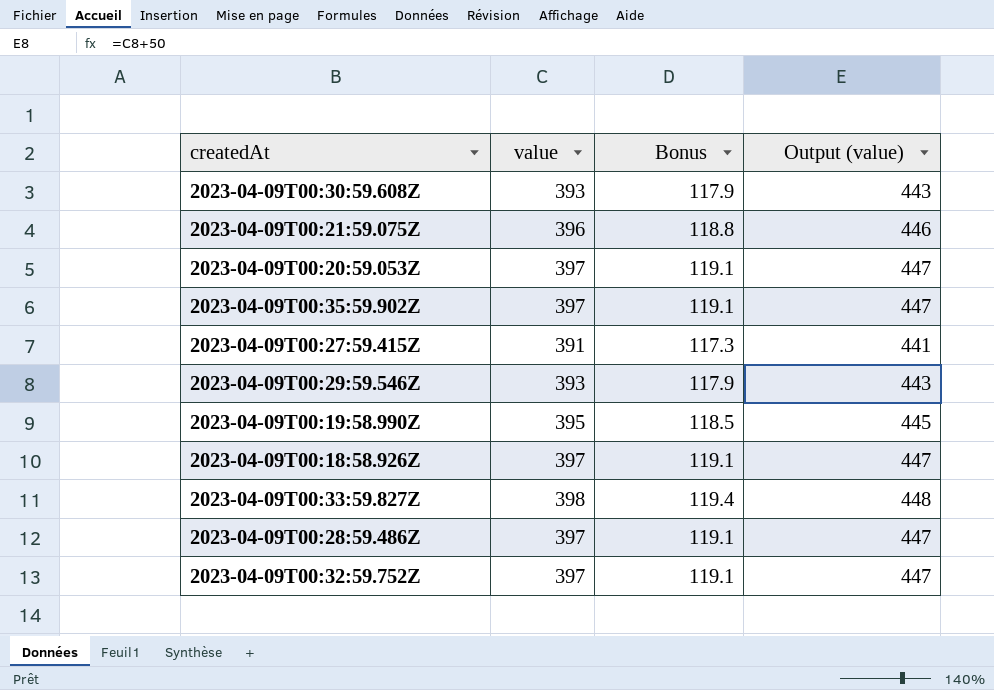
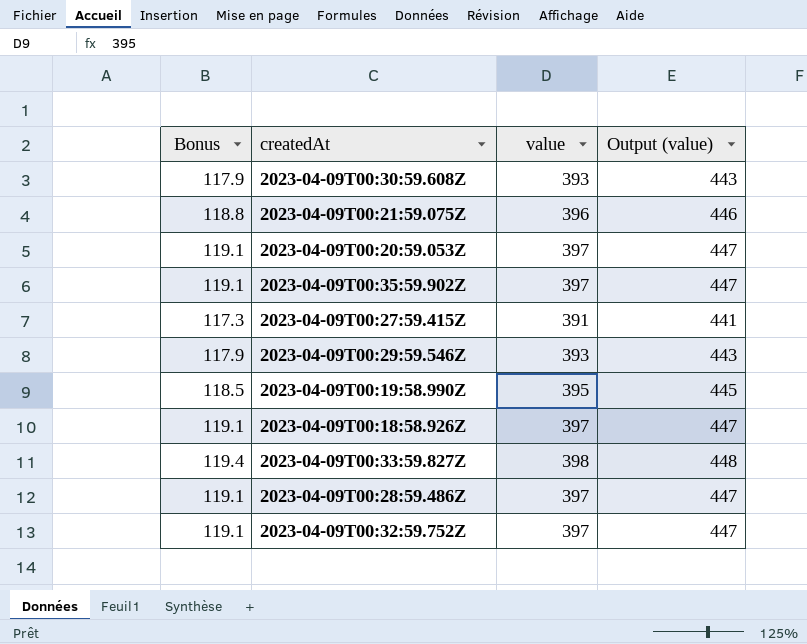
column Bonus | position: 3 -> 1

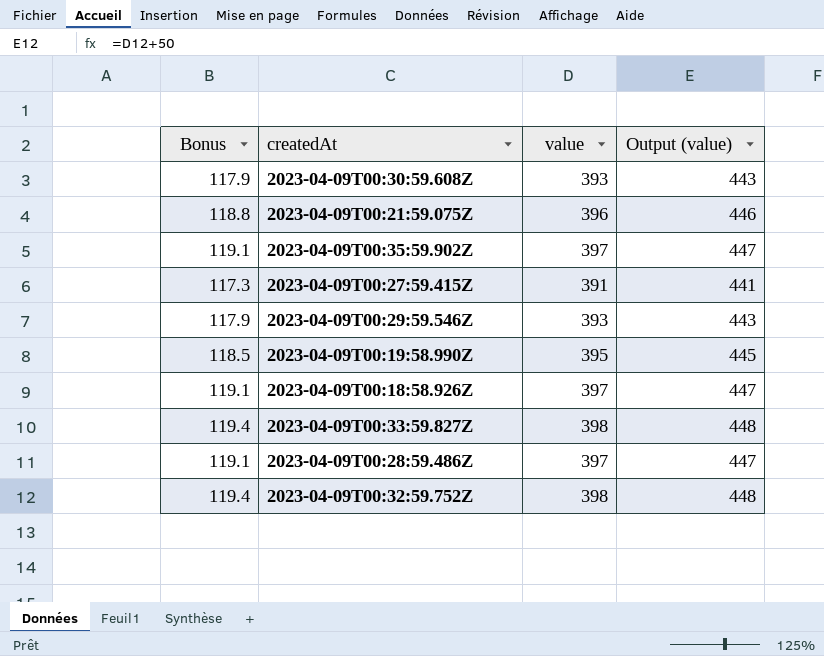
row 2023-04-09T00:20:59.053Z: 119.1 | 397 | 447 -> none
2023-04-09T00:32:59.752Z | Bonus: 119.1 -> 119.4
2023-04-09T00:32:59.752Z | value: 397 -> 398
2023-04-09T00:32:59.752Z | Output (value): 447 -> 448

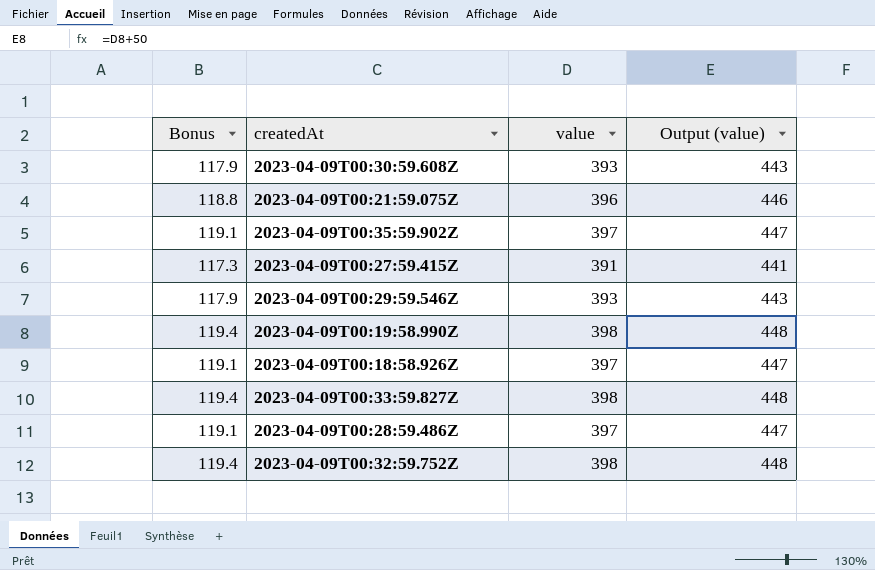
2023-04-09T00:19:58.990Z | Bonus: 118.5 -> 119.4
2023-04-09T00:19:58.990Z | value: 395 -> 398
2023-04-09T00:19:58.990Z | Output (value): 445 -> 448

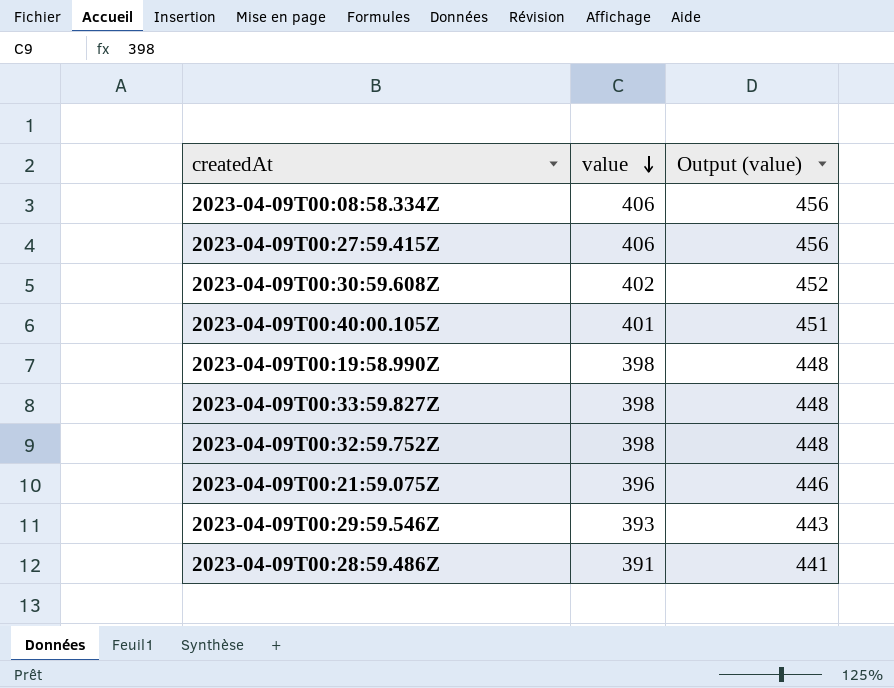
row order: none -> value descending
column Bonus | formula: [value] * 0.3 -> none
row 2023-04-09T00:35:59.902Z: 119.1 | 397 | 447 -> none
row 2023-04-09T00:18:58.926Z: 119.1 | 397 | 447 -> none
row 2023-04-09T00:08:58.334Z: none -> 406 | 456
2023-04-09T00:27:59.415Z | value: 391 -> 406
2023-04-09T00:27:59.415Z | Output (value): 441 -> 456
2023-04-09T00:30:59.608Z | value: 393 -> 402
2023-04-09T00:30:59.608Z | Output (value): 443 -> 452
row 2023-04-09T00:40:00.105Z: none -> 401 | 451
2023-04-09T00:28:59.486Z | value: 397 -> 391
2023-04-09T00:28:59.486Z | Output (value): 447 -> 441

